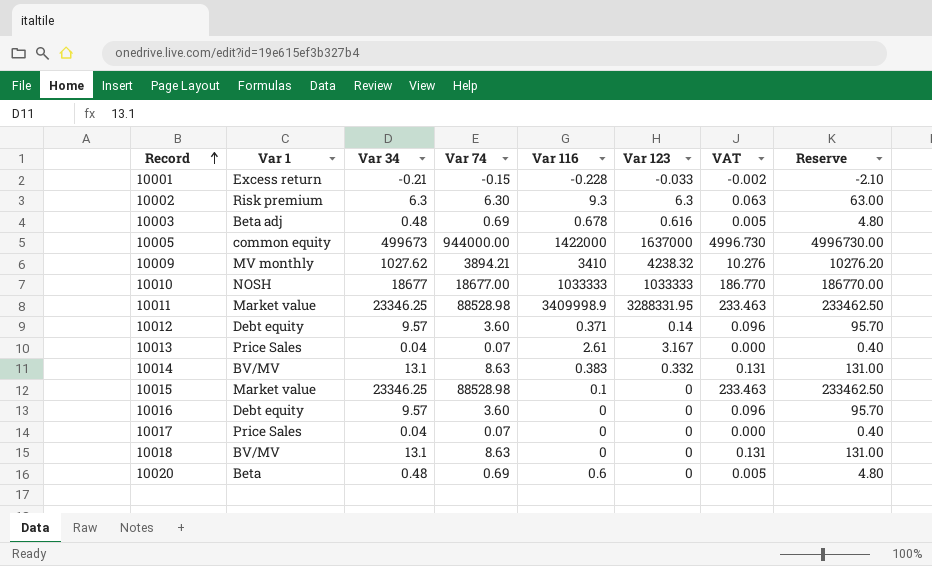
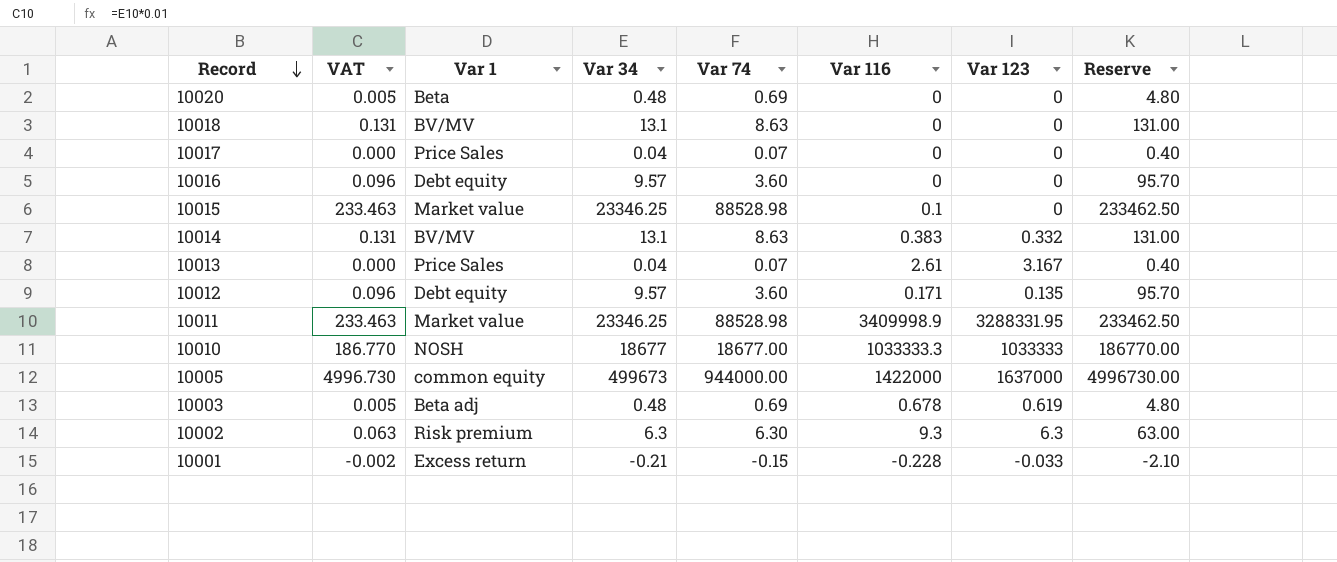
row order: Record ascending -> Record descending
column VAT | position: 7 -> 2
row 10009: MV monthly | 1027.62 | 3894.21 | 3410 | 4238.32 | 10.276 | 10276.20 -> none
10020 | Var 116: 0.6 -> 0
10012 | Var 116: 0.371 -> 0.171
10012 | Var 123: 0.14 -> 0.135
10010 | Var 116: 1033333 -> 1033333.3
10003 | Var 123: 0.616 -> 0.619

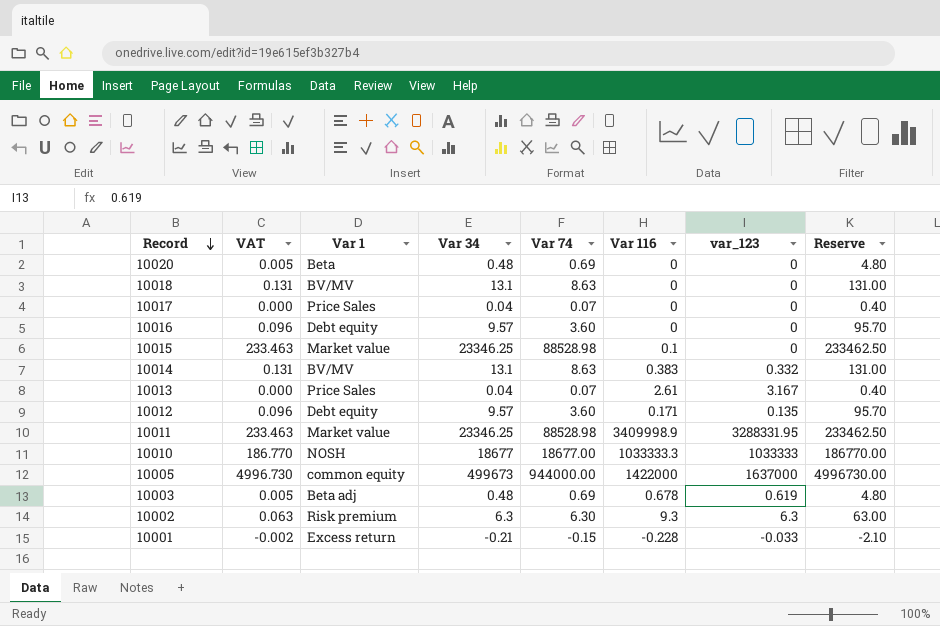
column name: Var 123 -> var_123

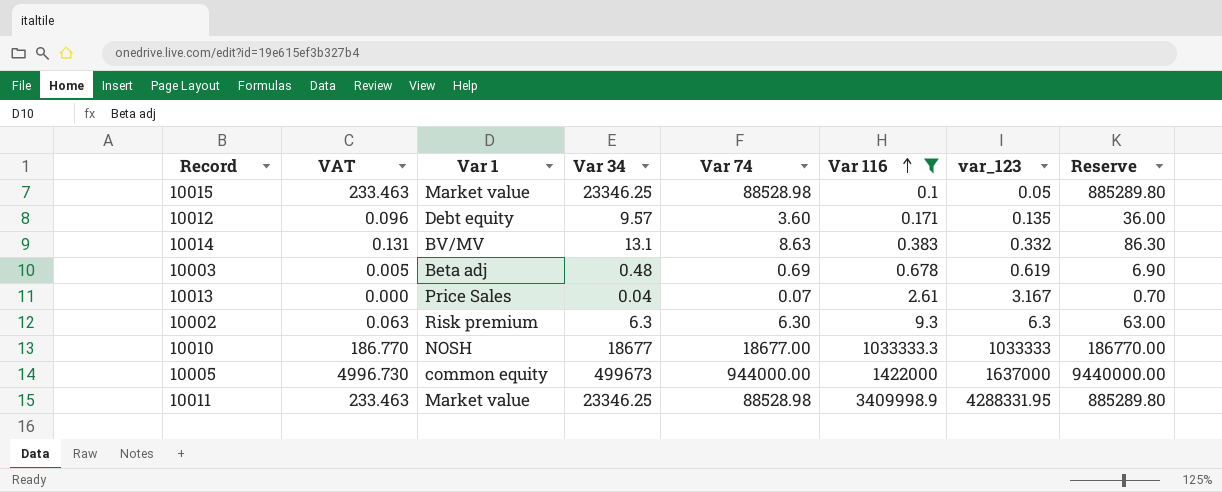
filter: none -> Var 116 >= 0.1
row order: Record descending -> Var 116 ascending
column Reserve | formula: [Var 34] * 10 -> [Var 74] * 10
10015 | var_123: 0 -> 0.05
10011 | var_123: 3288331.95 -> 4288331.95

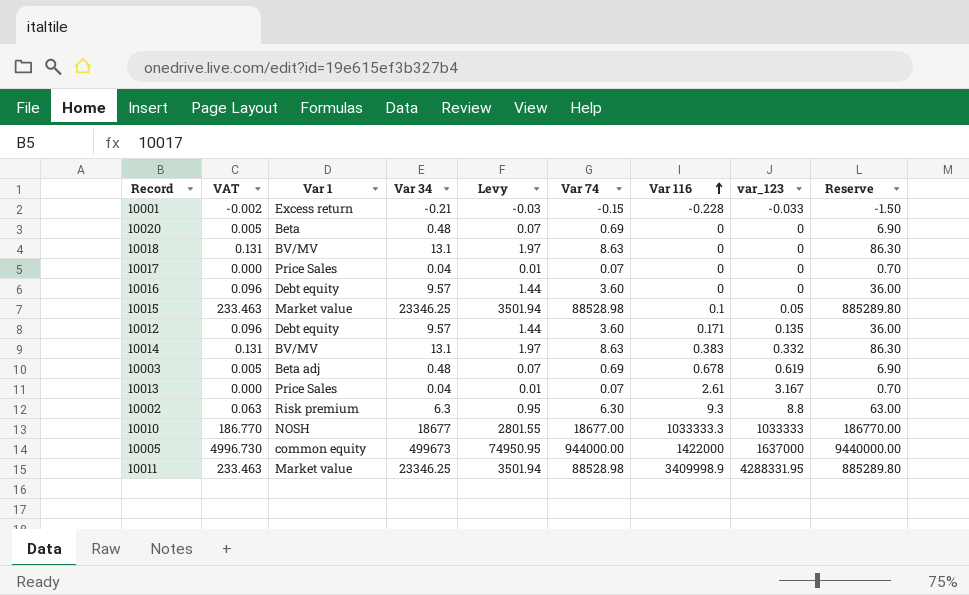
filter: Var 116 >= 0.1 -> none
column Levy | formula: none -> [Var 34] * 0.15
10002 | var_123: 6.3 -> 8.8

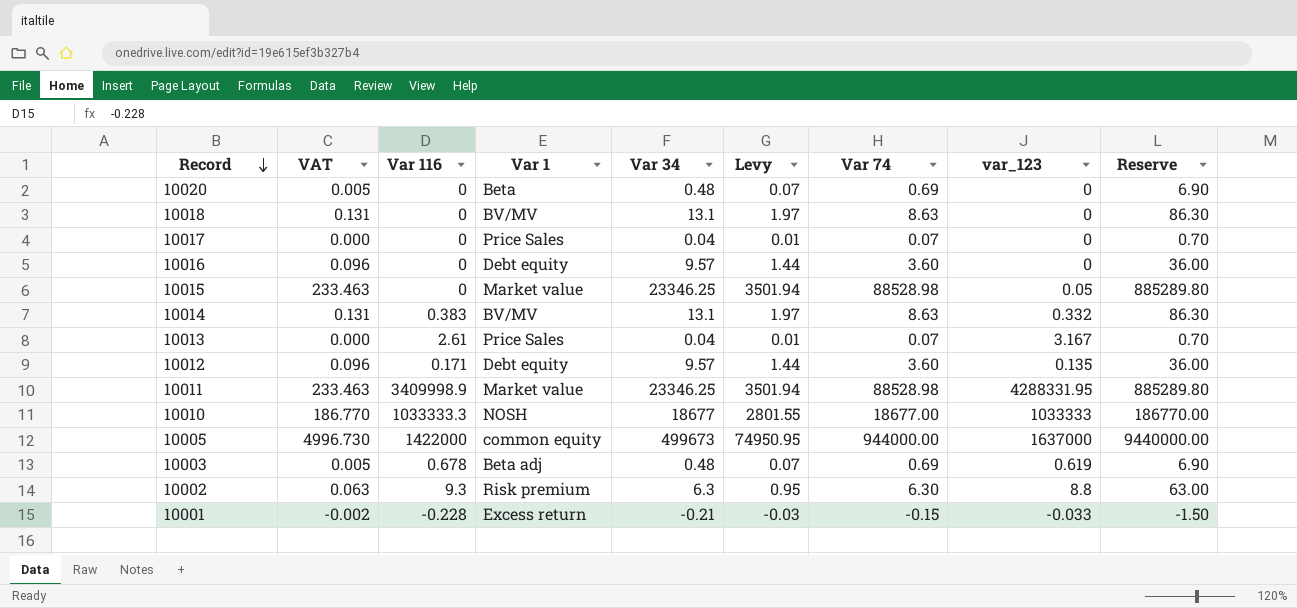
row order: Var 116 ascending -> Record descending
column Var 116 | position: 7 -> 3
10015 | Var 116: 0.1 -> 0

